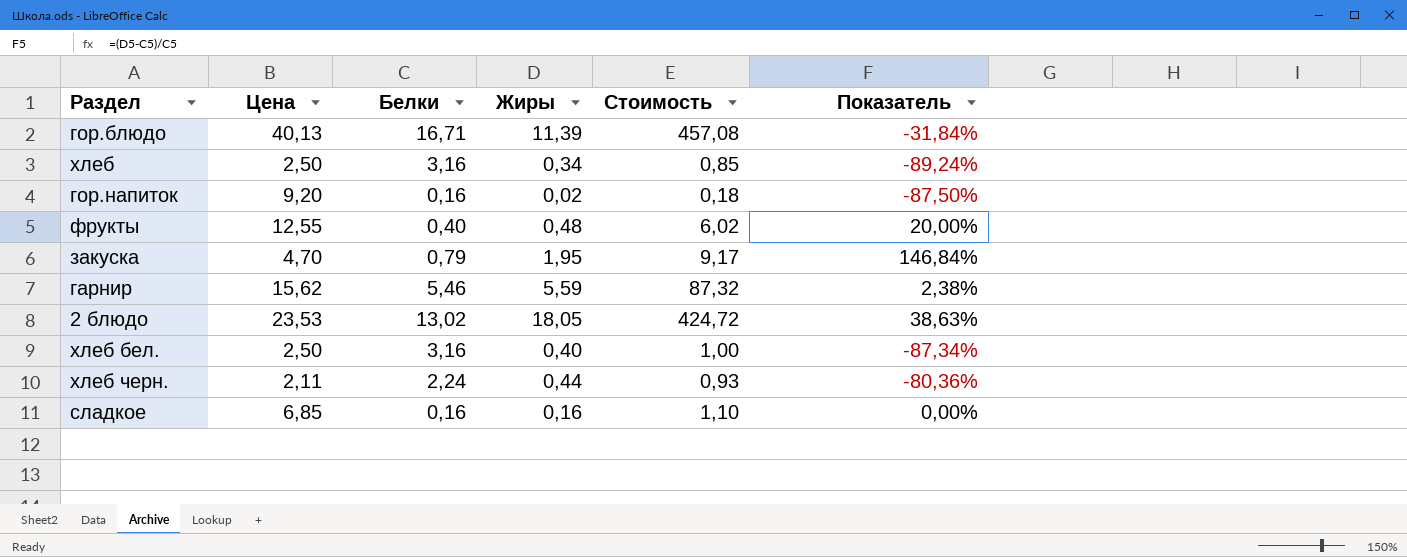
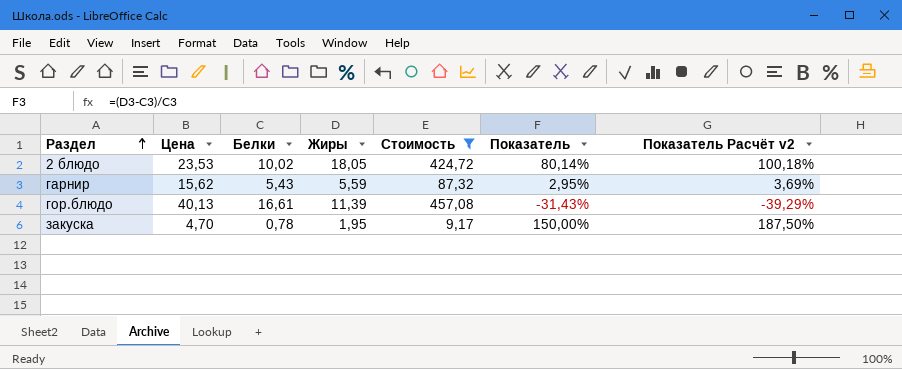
filter: none -> Стоимость >= 9,17
row order: none -> Раздел ascending
column Показатель Расчёт v2 | formula: none -> [Показатель] * 1,25
2 блюдо | Белки: 13,02 -> 10,02
2 блюдо | Показатель: 38,63% -> 80,14%
гарнир | Белки: 5,46 -> 5,43
гарнир | Показатель: 2,38% -> 2,95%
гор.блюдо | Белки: 16,71 -> 16,61
гор.блюдо | Показатель: -31,84% -> -31,43%
закуска | Белки: 0,79 -> 0,78
закуска | Показатель: 146,84% -> 150,00%

